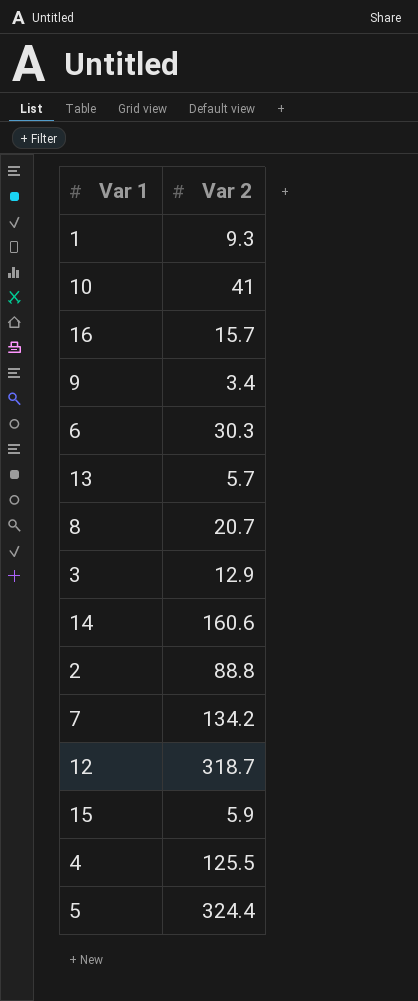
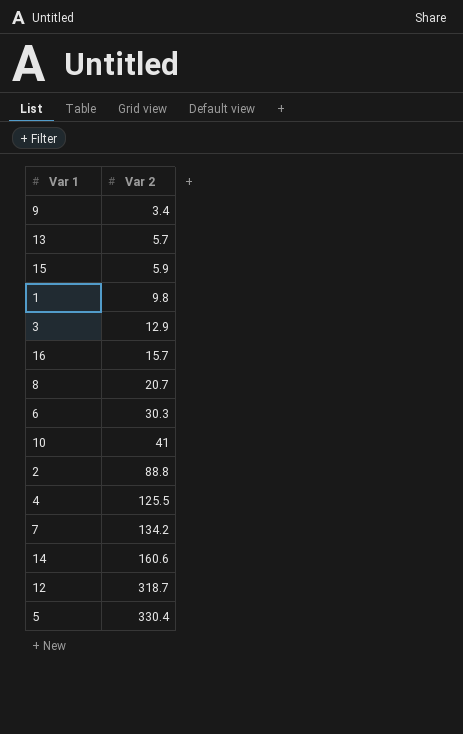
row order: none -> Var 2 ascending
1 | Var 2: 9.3 -> 9.8
5 | Var 2: 324.4 -> 330.4

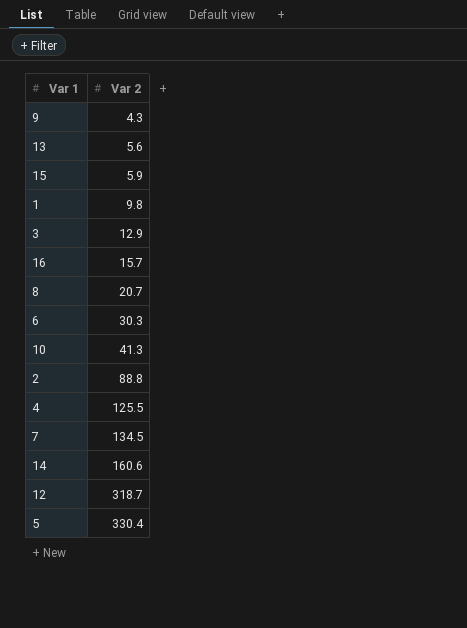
9 | Var 2: 3.4 -> 4.3
13 | Var 2: 5.7 -> 5.6
10 | Var 2: 41 -> 41.3
7 | Var 2: 134.2 -> 134.5

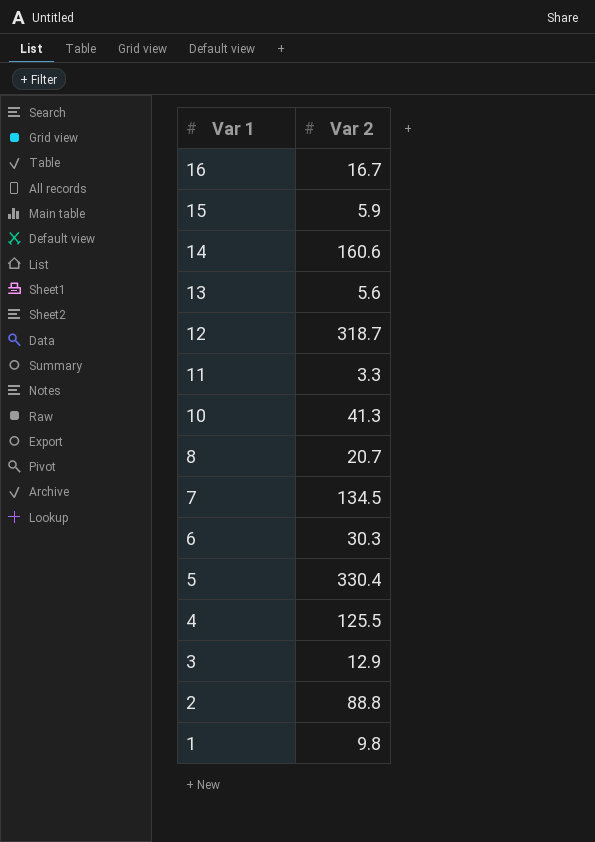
row order: Var 2 ascending -> Var 1 descending
row 9: 4.3 -> none
16 | Var 2: 15.7 -> 16.7
row 11: none -> 3.3

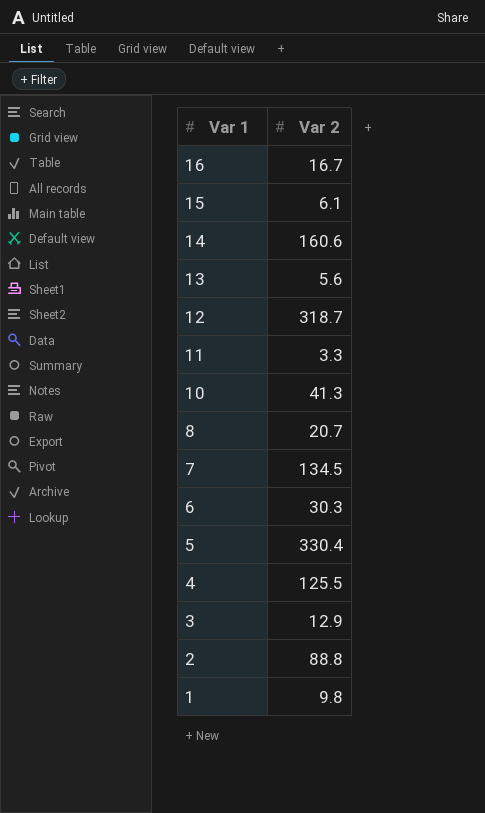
15 | Var 2: 5.9 -> 6.1

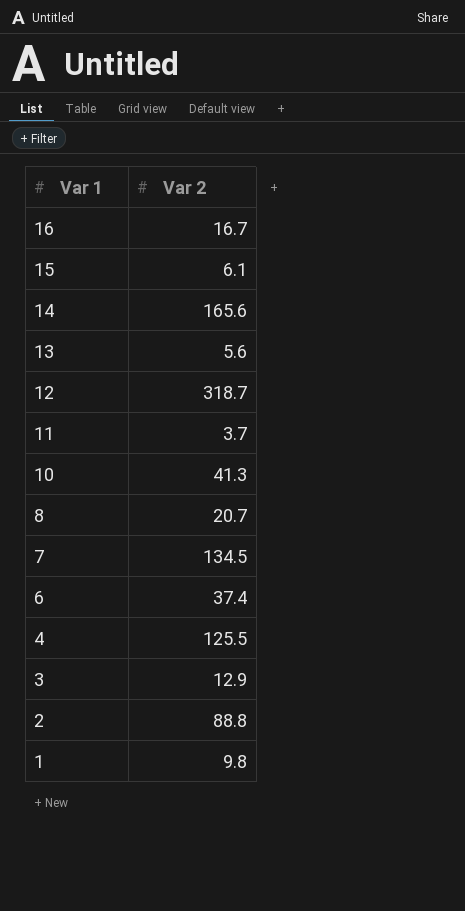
row 5: 330.4 -> none
14 | Var 2: 160.6 -> 165.6
11 | Var 2: 3.3 -> 3.7
6 | Var 2: 30.3 -> 37.4

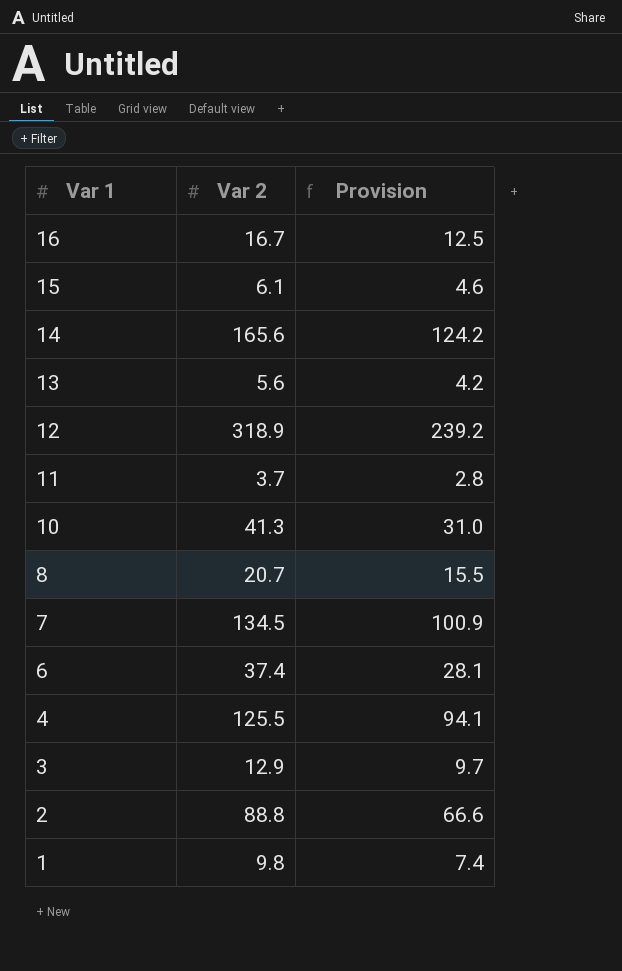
column Provision | formula: none -> [Var 2] * 0.75
12 | Var 2: 318.7 -> 318.9

